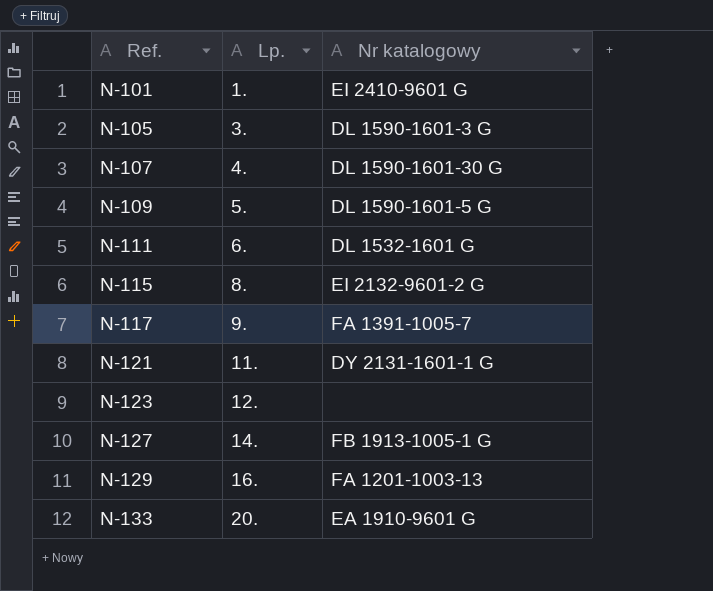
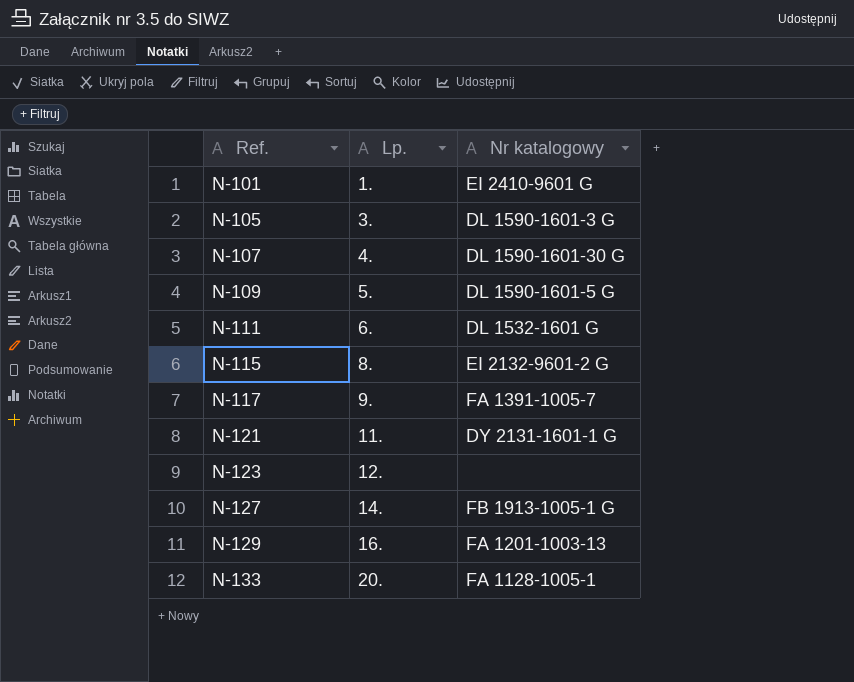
N-133 | Nr katalogowy: EA 1910-9601 G -> FA 1128-1005-1

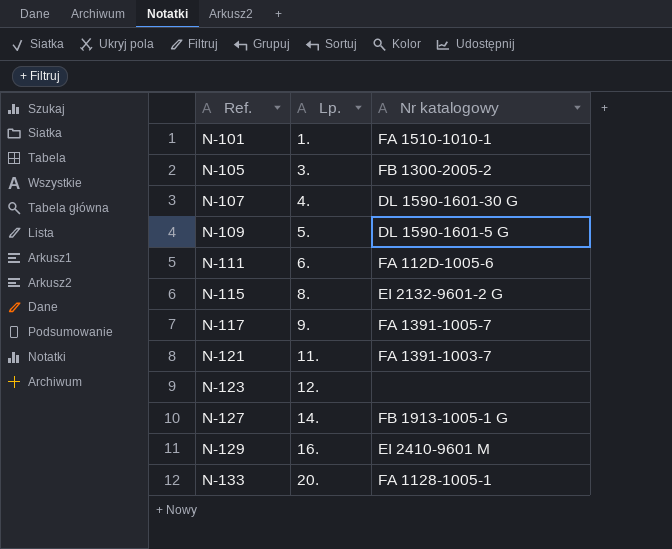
N-101 | Nr katalogowy: EI 2410-9601 G -> FA 1510-1010-1
N-105 | Nr katalogowy: DL 1590-1601-3 G -> FB 1300-2005-2
N-111 | Nr katalogowy: DL 1532-1601 G -> FA 112D-1005-6
N-121 | Nr katalogowy: DY 2131-1601-1 G -> FA 1391-1003-7
N-129 | Nr katalogowy: FA 1201-1003-13 -> EI 2410-9601 M

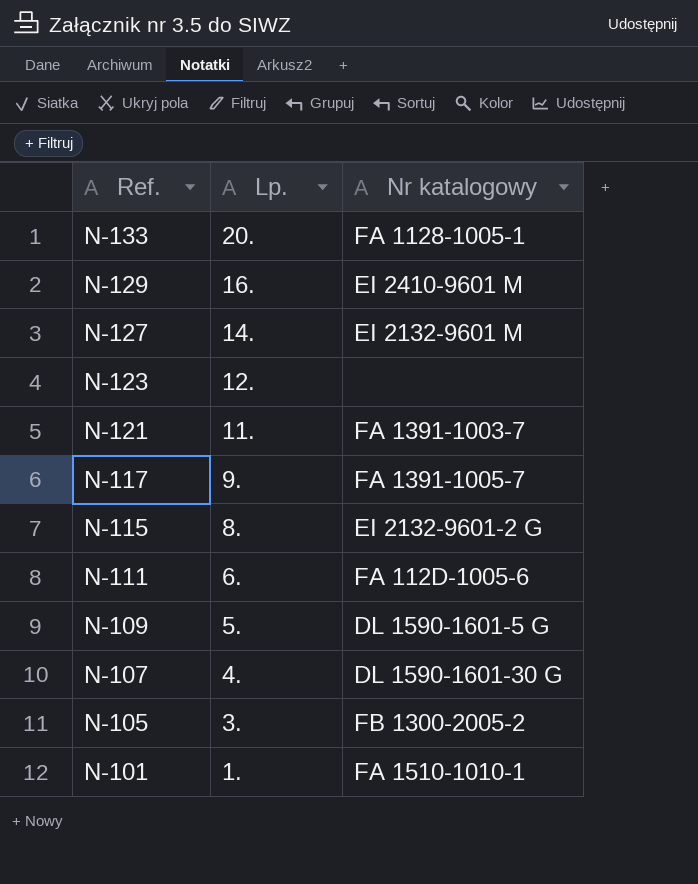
row order: Ref. ascending -> Ref. descending
N-127 | Nr katalogowy: FB 1913-1005-1 G -> EI 2132-9601 M

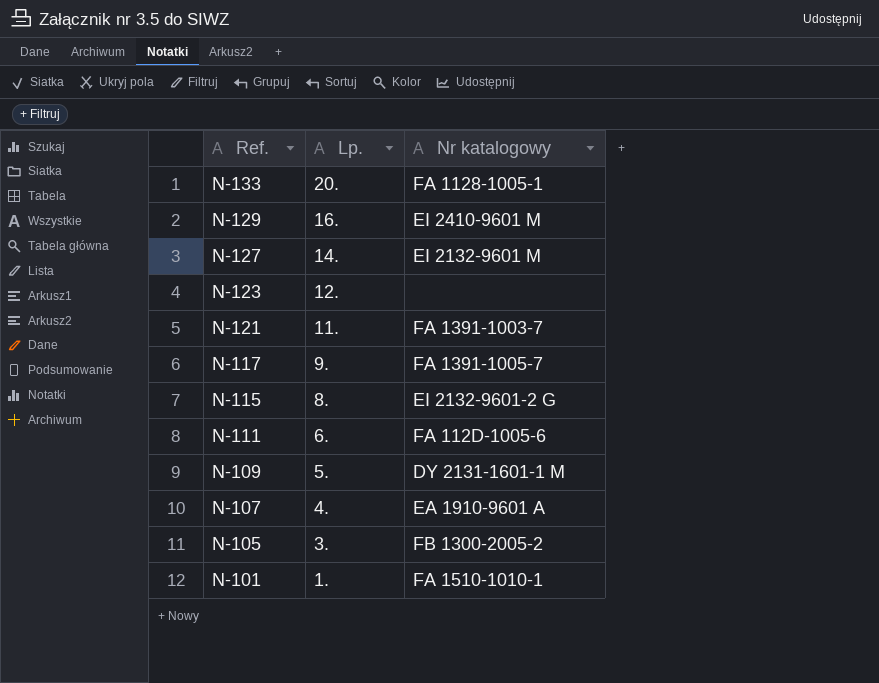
N-109 | Nr katalogowy: DL 1590-1601-5 G -> DY 2131-1601-1 M
N-107 | Nr katalogowy: DL 1590-1601-30 G -> EA 1910-9601 A

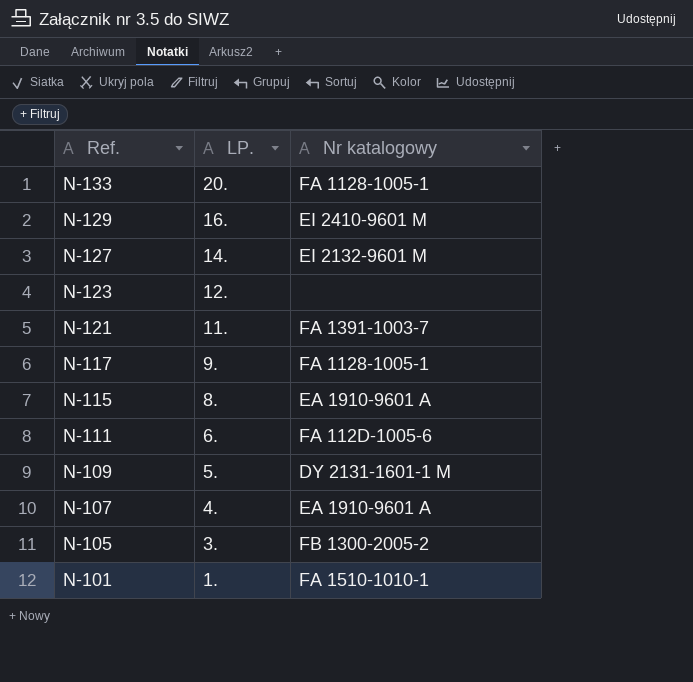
column name: Lp. -> LP.
N-117 | Nr katalogowy: FA 1391-1005-7 -> FA 1128-1005-1
N-115 | Nr katalogowy: EI 2132-9601-2 G -> EA 1910-9601 A

